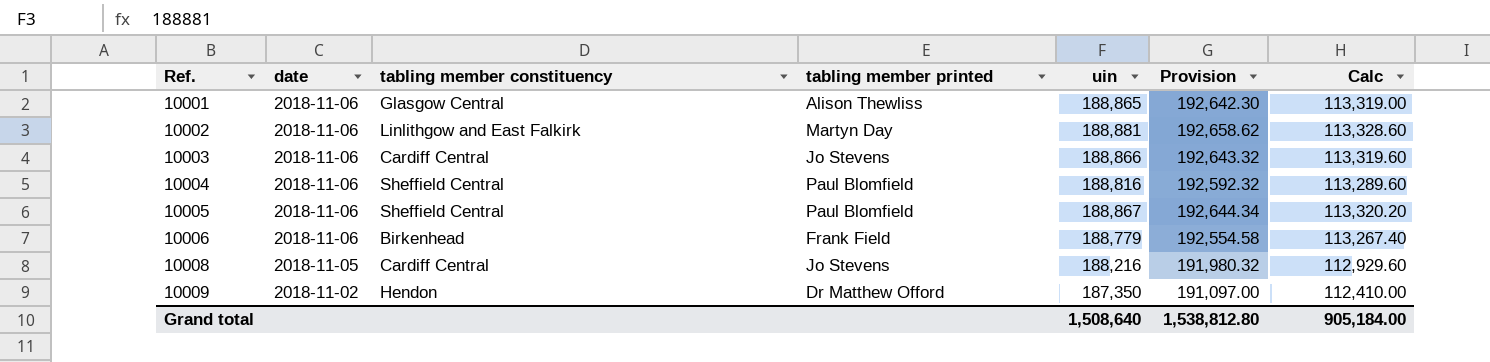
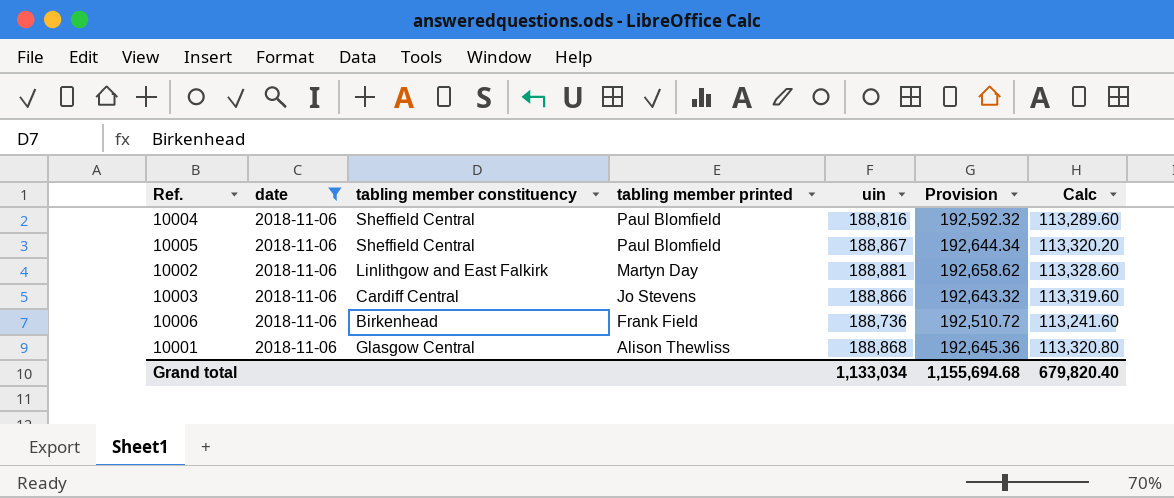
filter: none -> date = 2018-11-06
row order: Ref. ascending -> tabling member printed descending
10006 | uin: 188,779 -> 188,736
10006 | Provision: 192,554.58 -> 192,510.72
10006 | Calc: 113,267.40 -> 113,241.60
10001 | uin: 188,865 -> 188,868
10001 | Provision: 192,642.30 -> 192,645.36
10001 | Calc: 113,319.00 -> 113,320.80
Grand total | uin: 1,508,640 -> 1,133,034
Grand total | Provision: 1,538,812.80 -> 1,155,694.68
Grand total | Calc: 905,184.00 -> 679,820.40

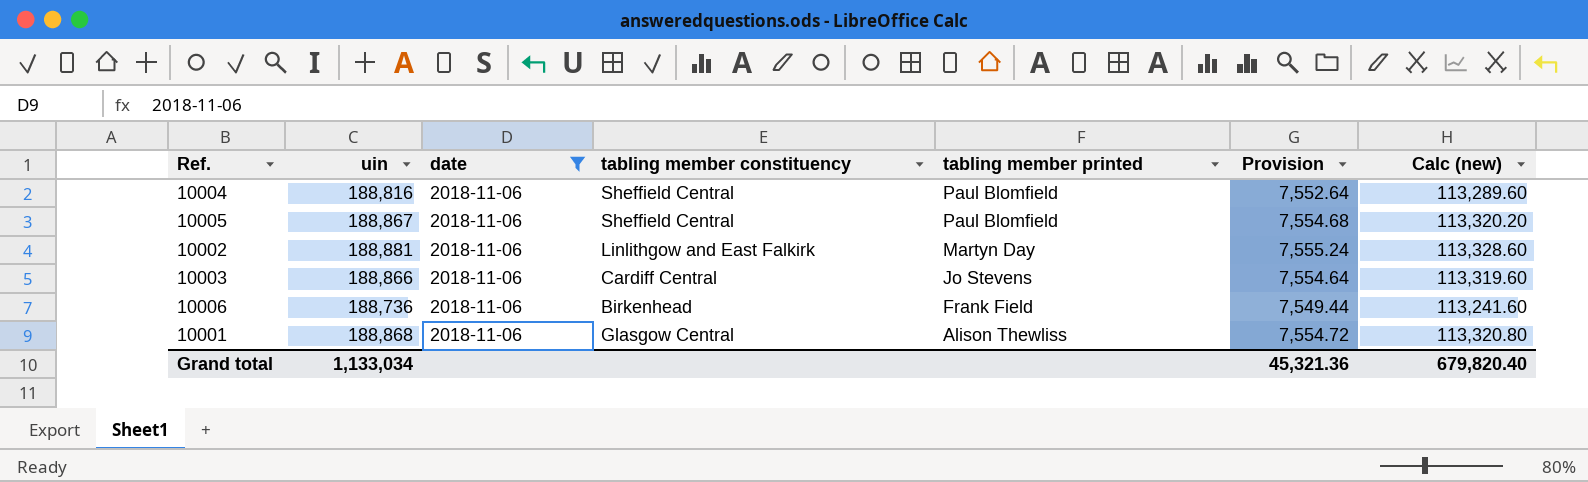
column uin | position: 5 -> 2
column Provision | formula: [uin] * 1.02 -> [uin] * 0.04
column name: Calc -> Calc (new)
Grand total | Provision: 1,155,694.68 -> 45,321.36

